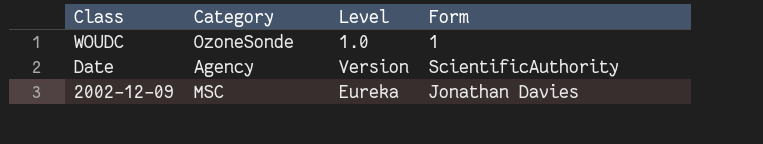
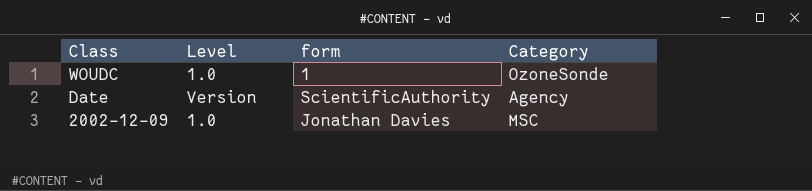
column name: Form -> form
column Category | position: 2 -> 4
2002-12-09 | Level: Eureka -> 1.0

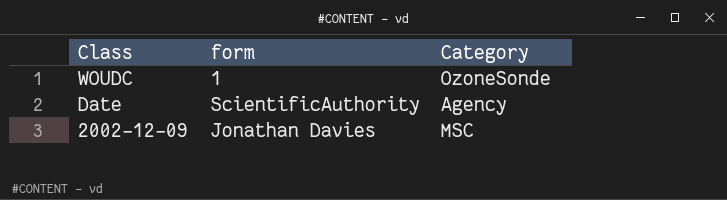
column Level | position: 2 -> none

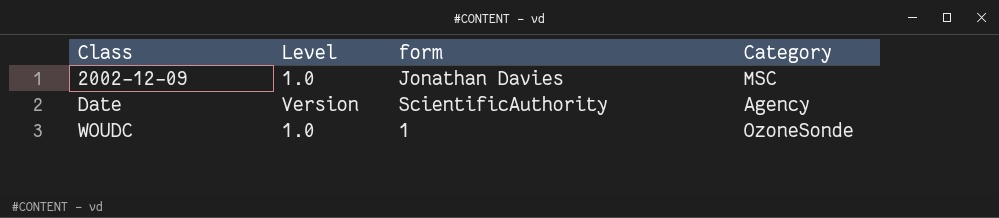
row order: Class descending -> Class ascending
column Level | position: none -> 2

